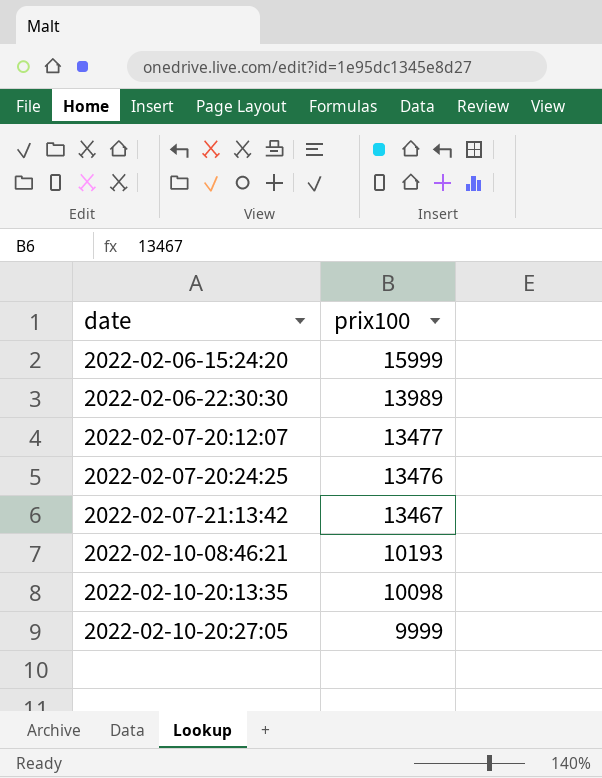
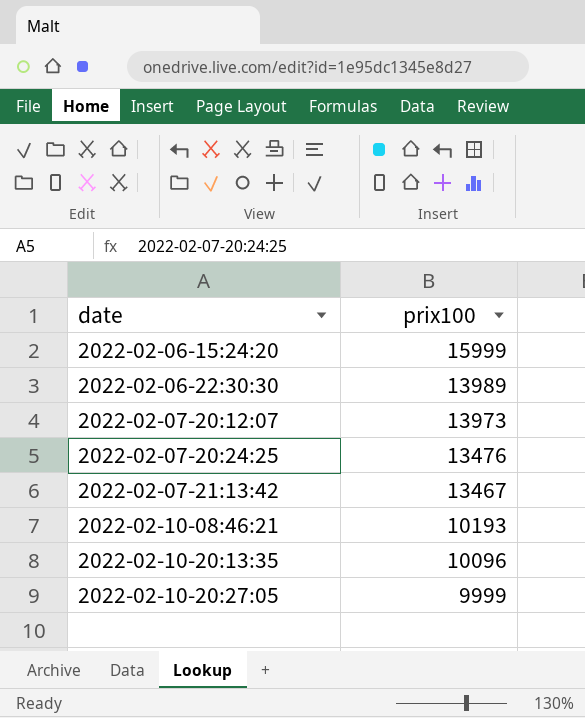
2022-02-07-20:12:07 | prix100: 13477 -> 13973
2022-02-10-20:13:35 | prix100: 10098 -> 10096

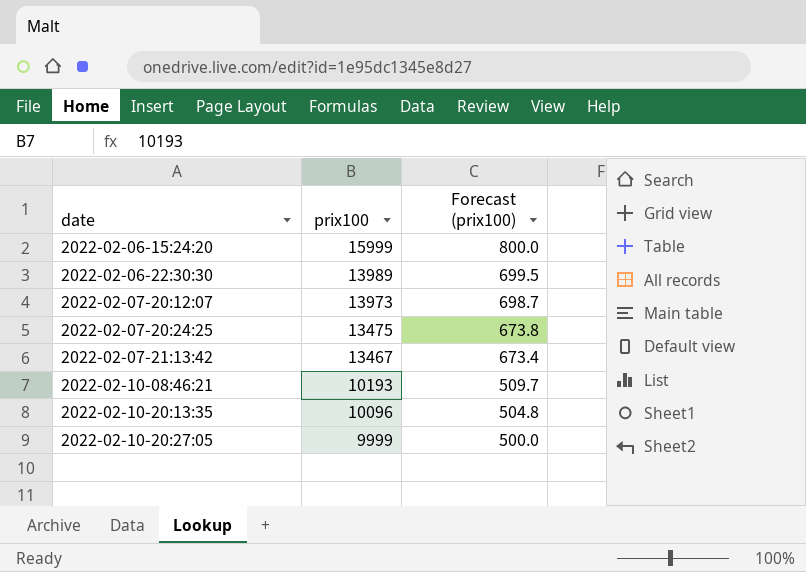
column Forecast (prix100) | formula: none -> [prix100] * 0.05
2022-02-07-20:24:25 | prix100: 13476 -> 13475

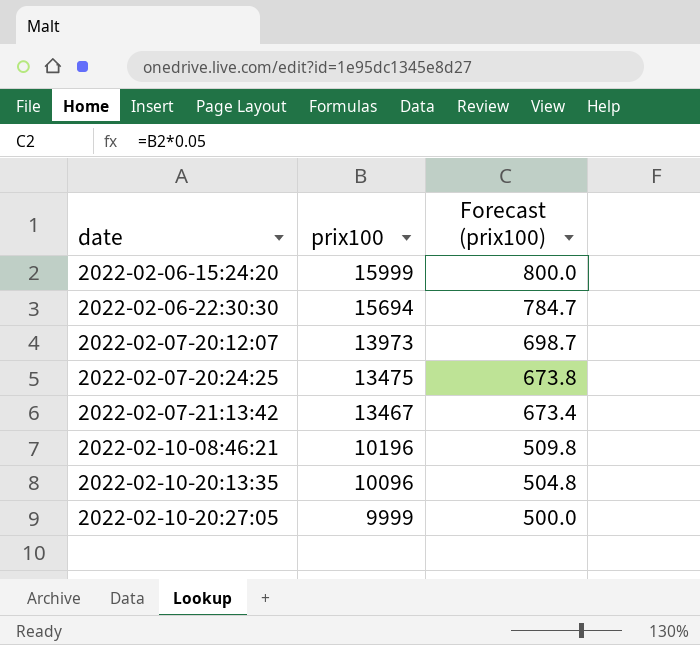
2022-02-06-22:30:30 | prix100: 13989 -> 15694
2022-02-06-22:30:30 | Forecast (prix100): 699.5 -> 784.7
2022-02-10-08:46:21 | prix100: 10193 -> 10196
2022-02-10-08:46:21 | Forecast (prix100): 509.7 -> 509.8

